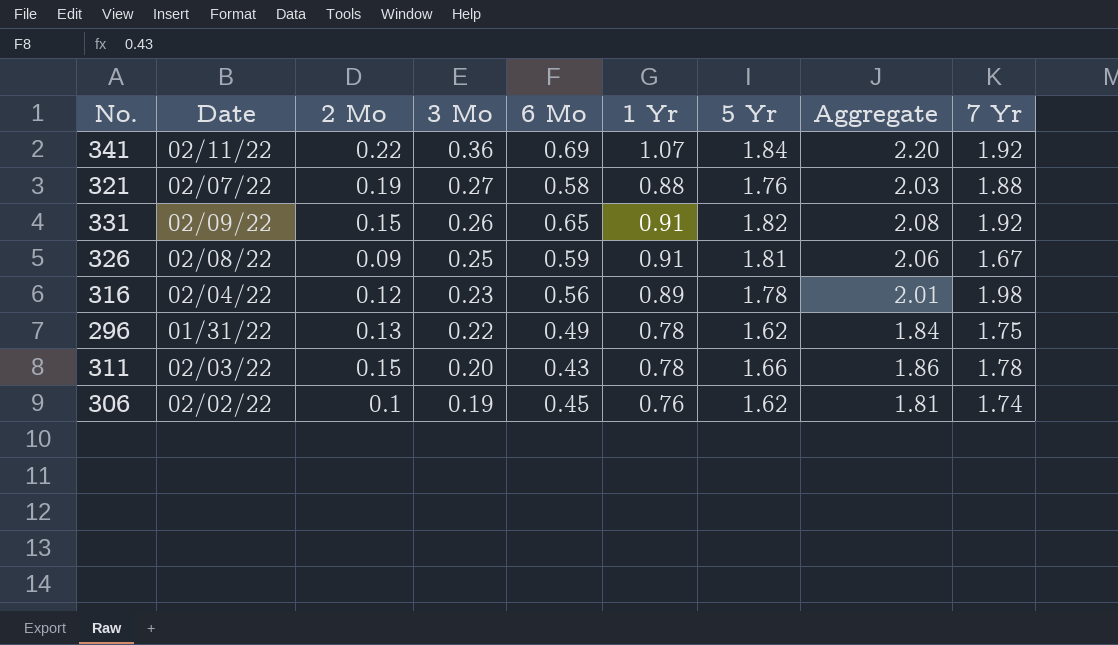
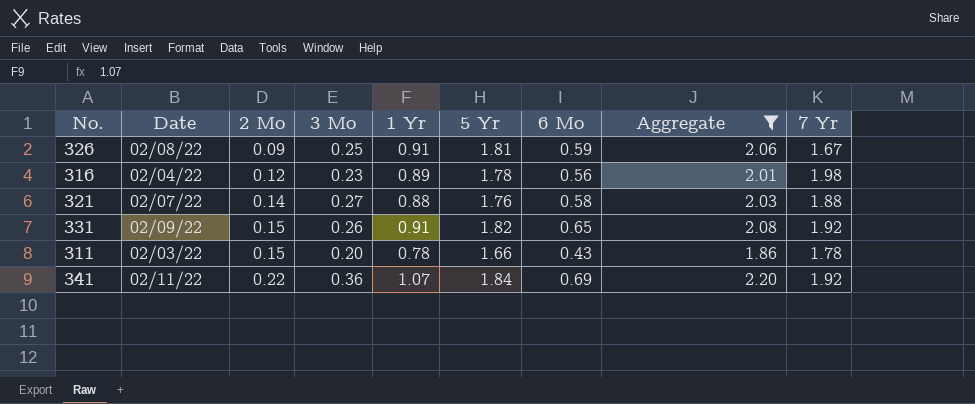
filter: none -> Aggregate >= 1.86
row order: 3 Mo descending -> 2 Mo ascending
column 6 Mo | position: 5 -> 7
321 | 2 Mo: 0.19 -> 0.14

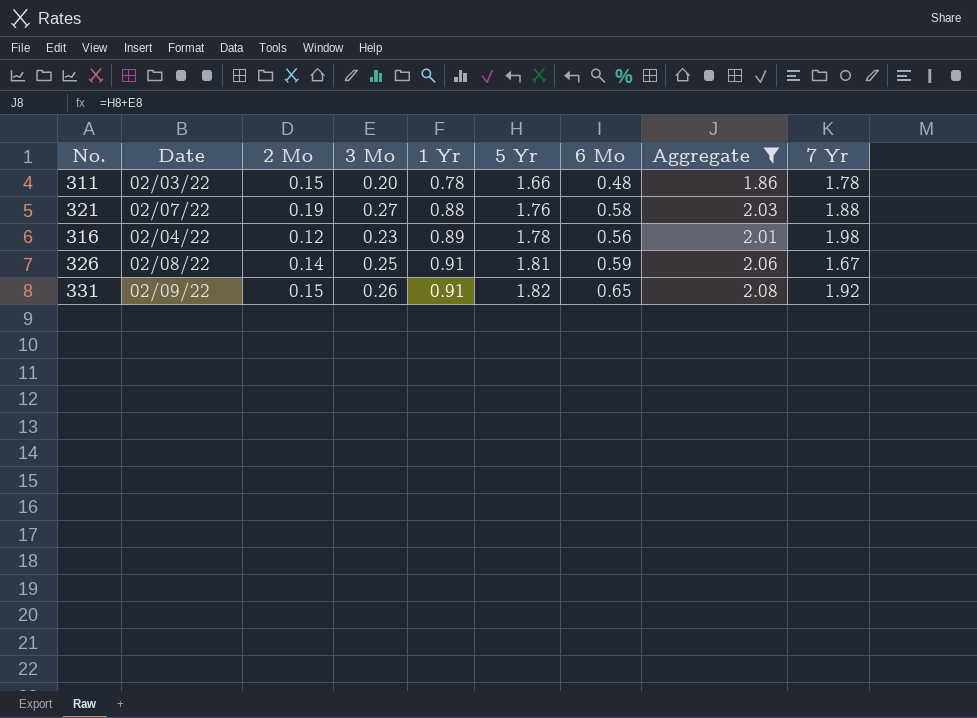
row order: 2 Mo ascending -> 1 Yr ascending
row 341: 02/11/22 | 0.22 | 0.36 | 1.07 | 1.84 | 0.69 | 2.20 | 1.92 -> none
311 | 6 Mo: 0.43 -> 0.48
321 | 2 Mo: 0.14 -> 0.19
326 | 2 Mo: 0.09 -> 0.14

